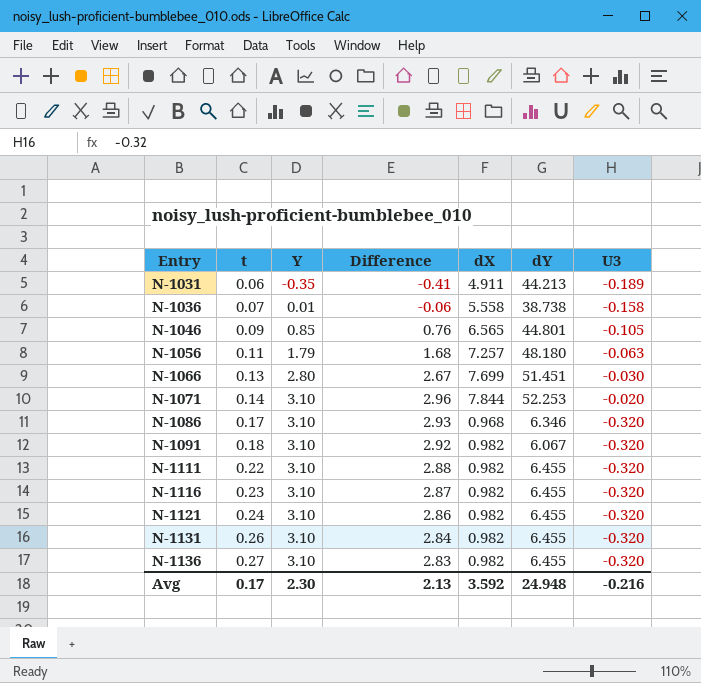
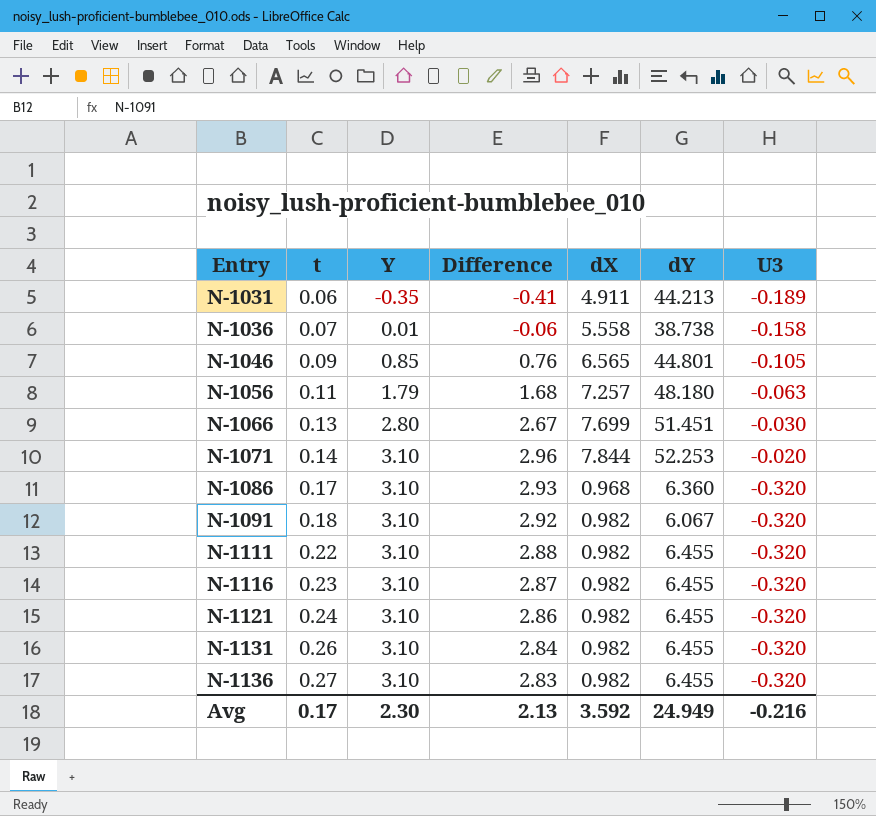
N-1086 | dY: 6.346 -> 6.360
Avg | dY: 24.948 -> 24.949

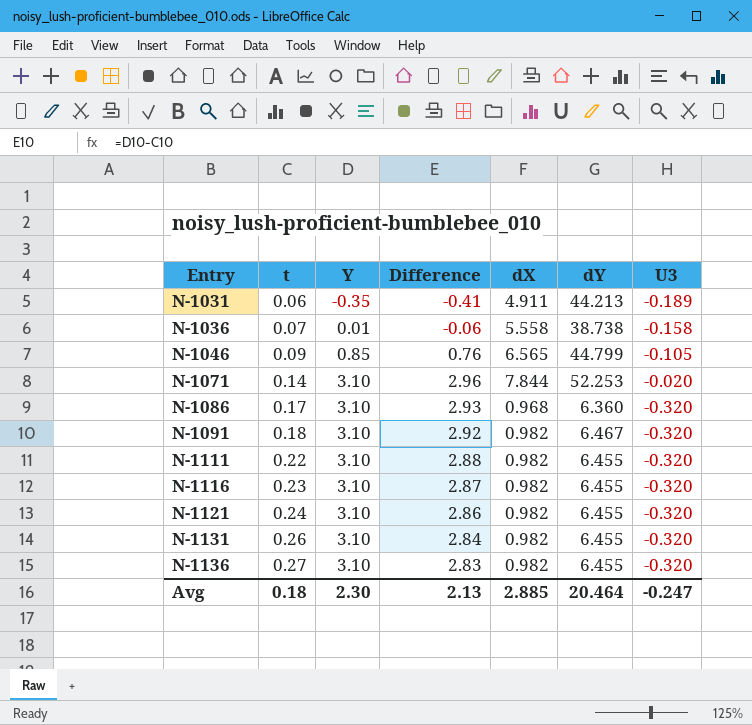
row N-1056: 0.11 | 1.79 | 1.68 | 7.257 | 48.180 | -0.063 -> none
row N-1066: 0.13 | 2.80 | 2.67 | 7.699 | 51.451 | -0.030 -> none
N-1046 | dY: 44.801 -> 44.799
N-1091 | dY: 6.067 -> 6.467
Avg | t: 0.17 -> 0.18
Avg | dX: 3.592 -> 2.885
Avg | dY: 24.949 -> 20.464
Avg | U3: -0.216 -> -0.247

